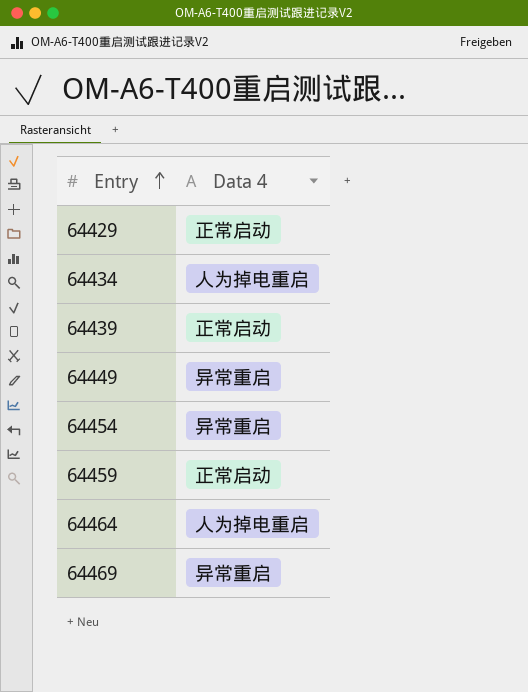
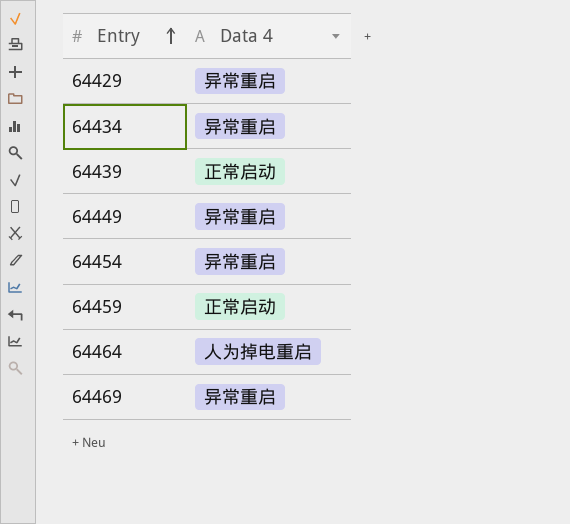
64429 | Data 4: 正常启动 -> 异常重启
64434 | Data 4: 人为掉电重启 -> 异常重启

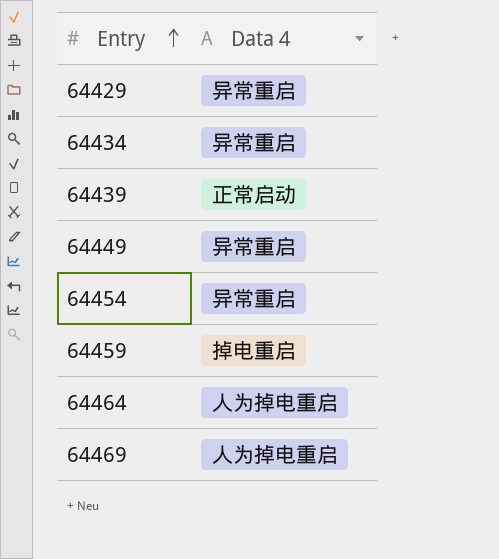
64459 | Data 4: 正常启动 -> 掉电重启
64469 | Data 4: 异常重启 -> 人为掉电重启

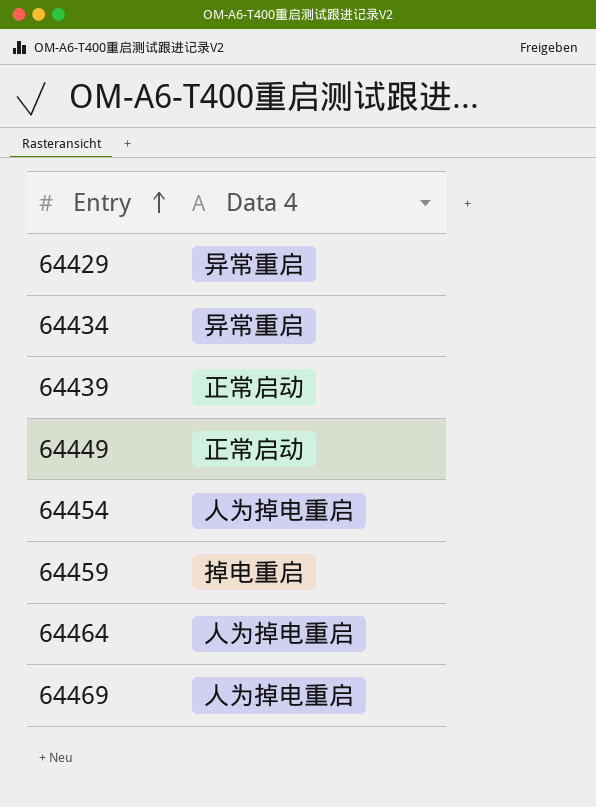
64449 | Data 4: 异常重启 -> 正常启动
64454 | Data 4: 异常重启 -> 人为掉电重启

